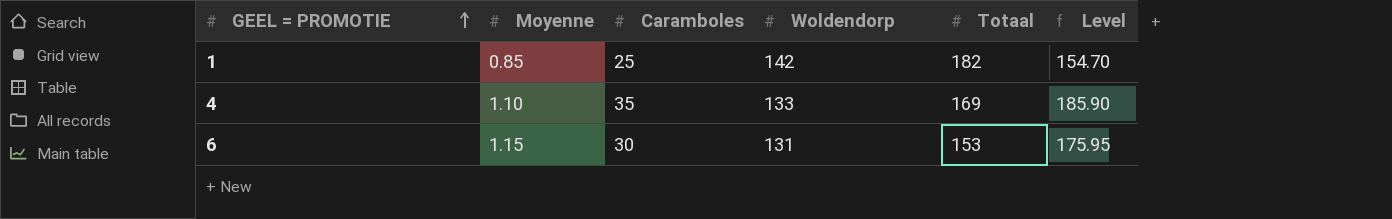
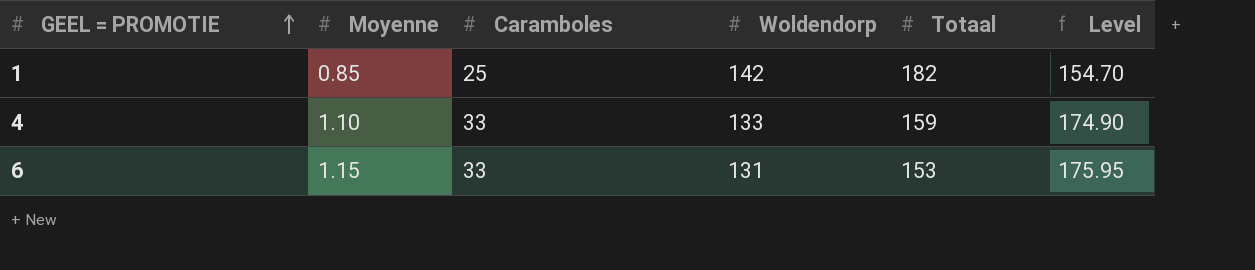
4 | Caramboles: 35 -> 33
4 | Totaal: 169 -> 159
4 | Level: 185.90 -> 174.90
6 | Caramboles: 30 -> 33

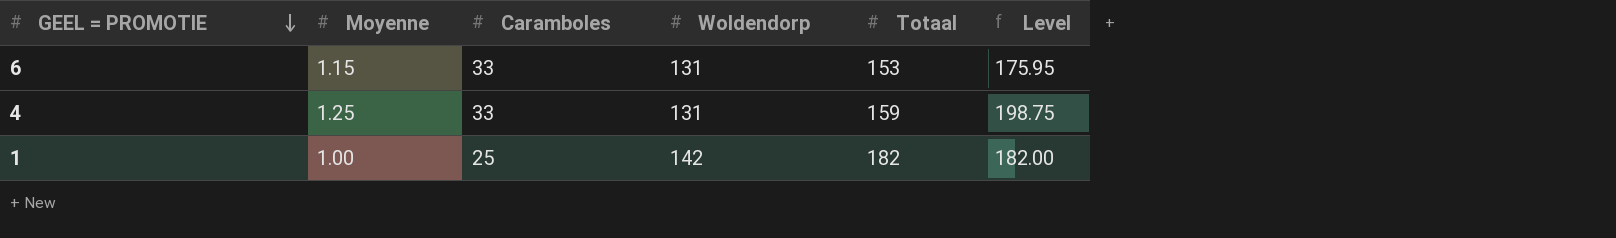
row order: GEEL = PROMOTIE ascending -> GEEL = PROMOTIE descending
4 | Moyenne: 1.10 -> 1.25
4 | Woldendorp: 133 -> 131
4 | Level: 174.90 -> 198.75
1 | Moyenne: 0.85 -> 1.00
1 | Level: 154.70 -> 182.00

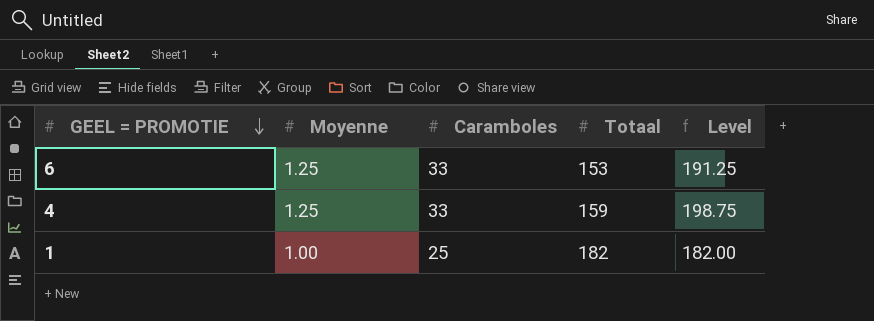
column Woldendorp | position: 4 -> none
6 | Moyenne: 1.15 -> 1.25
6 | Level: 175.95 -> 191.25

